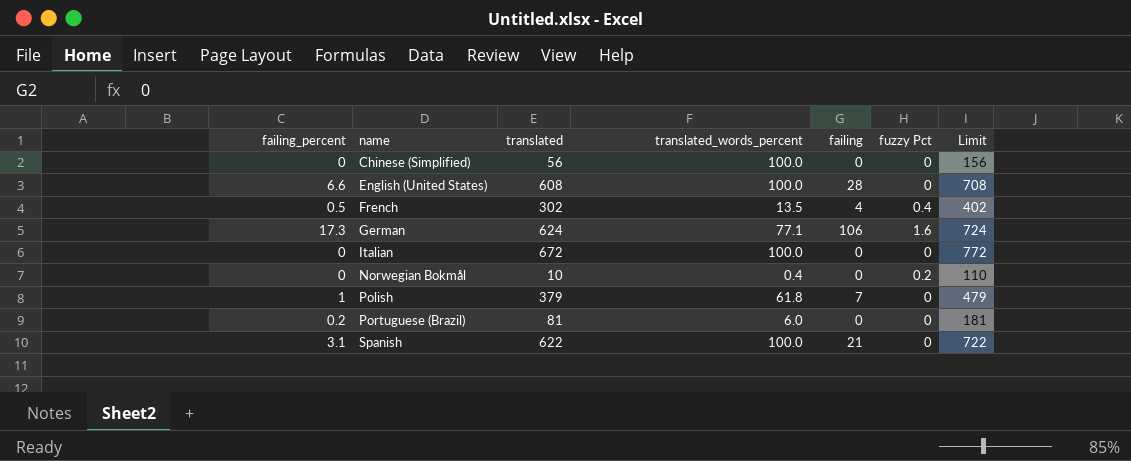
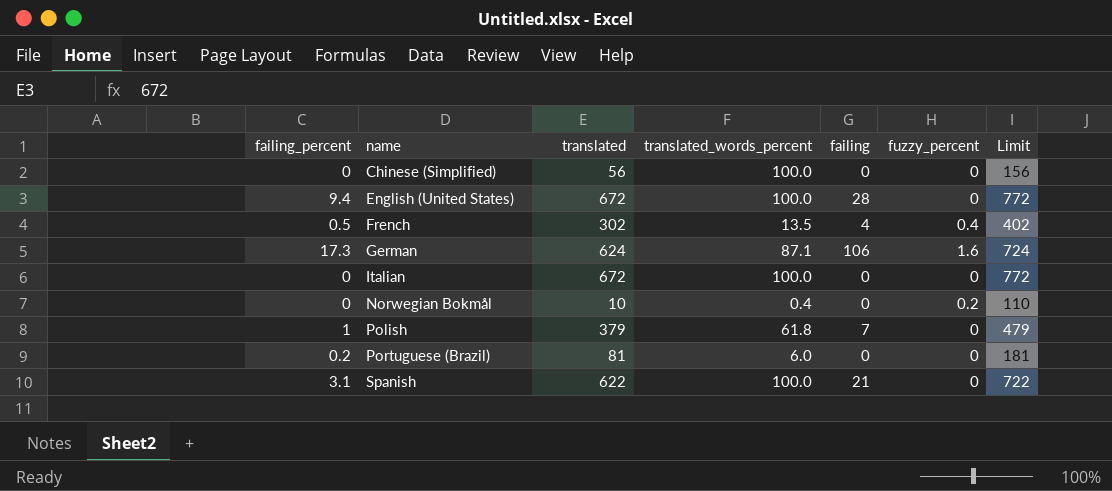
column name: fuzzy Pct -> fuzzy_percent
English (United States) | failing_percent: 6.6 -> 9.4
English (United States) | translated: 608 -> 672
English (United States) | Limit: 708 -> 772
German | translated_words_percent: 77.1 -> 87.1

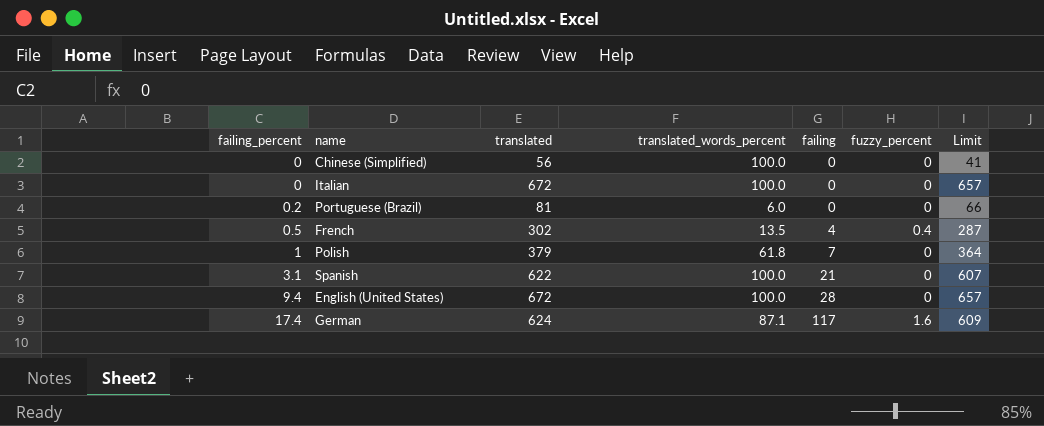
row order: name ascending -> failing_percent ascending
column Limit | formula: [translated] + 100 -> [translated] - 15
row Norwegian Bokmål: 0 | 10 | 0.4 | 0 | 0.2 | 110 -> none
German | failing_percent: 17.3 -> 17.4
German | failing: 106 -> 117

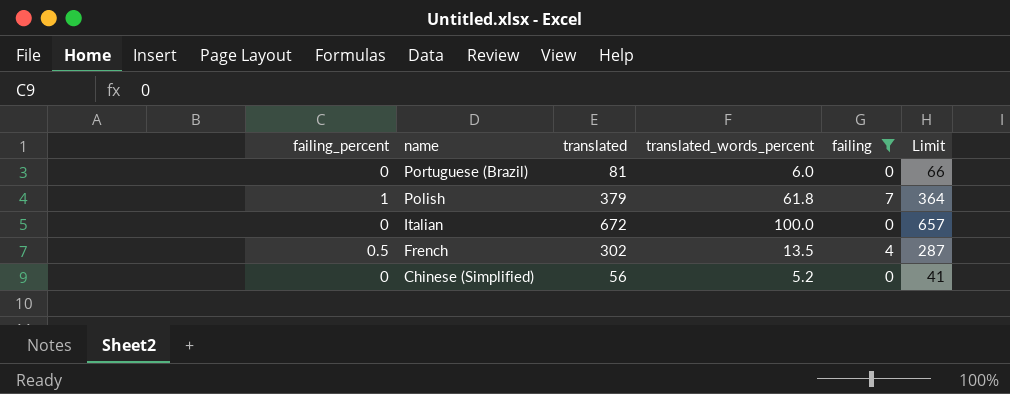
filter: none -> failing <= 7
row order: failing_percent ascending -> name descending
column fuzzy_percent | position: 6 -> none
Portuguese (Brazil) | failing_percent: 0.2 -> 0
Chinese (Simplified) | translated_words_percent: 100.0 -> 5.2

